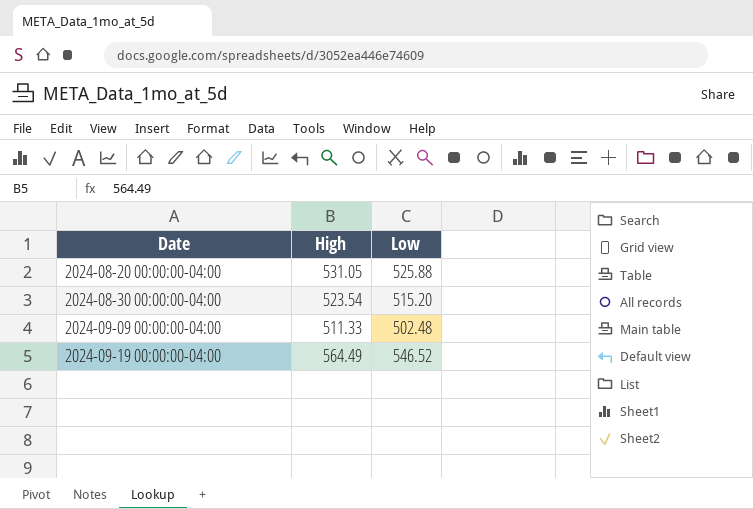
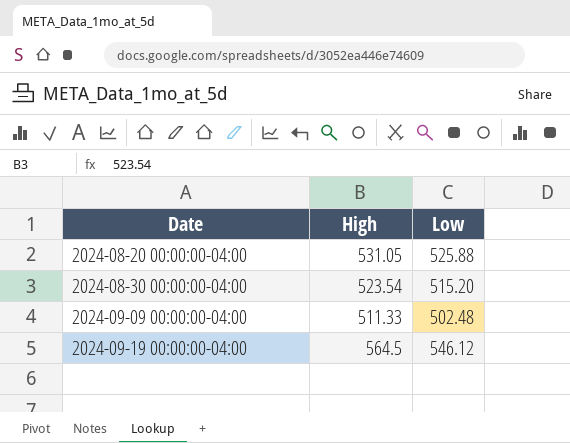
2024-09-19 00:00:00-04:00 | High: 564.49 -> 564.5
2024-09-19 00:00:00-04:00 | Low: 546.52 -> 546.12

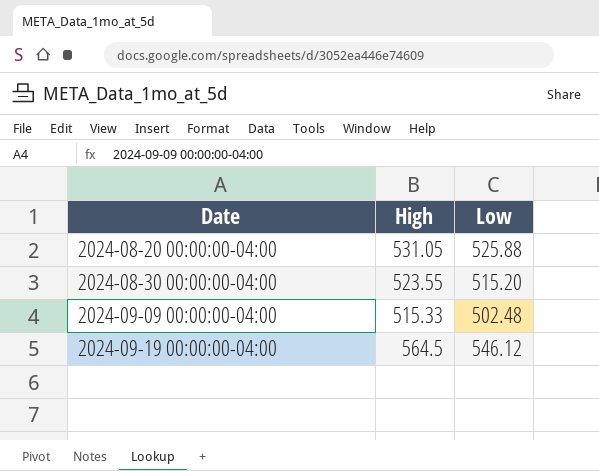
2024-08-30 00:00:00-04:00 | High: 523.54 -> 523.55
2024-09-09 00:00:00-04:00 | High: 511.33 -> 515.33

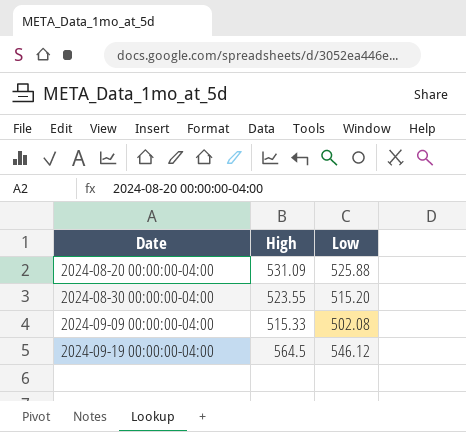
2024-08-20 00:00:00-04:00 | High: 531.05 -> 531.09
2024-09-09 00:00:00-04:00 | Low: 502.48 -> 502.08

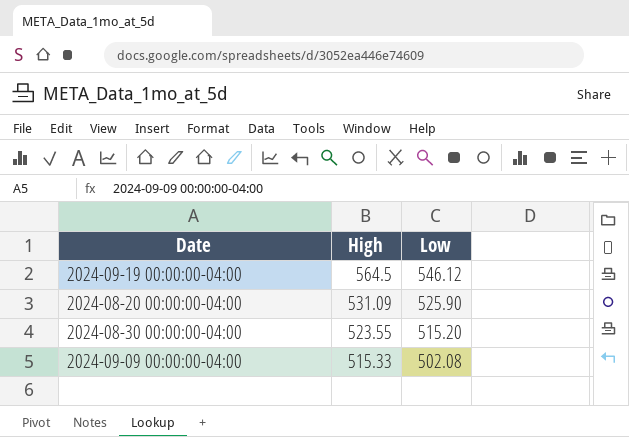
row order: Date ascending -> High descending
2024-08-20 00:00:00-04:00 | Low: 525.88 -> 525.90

